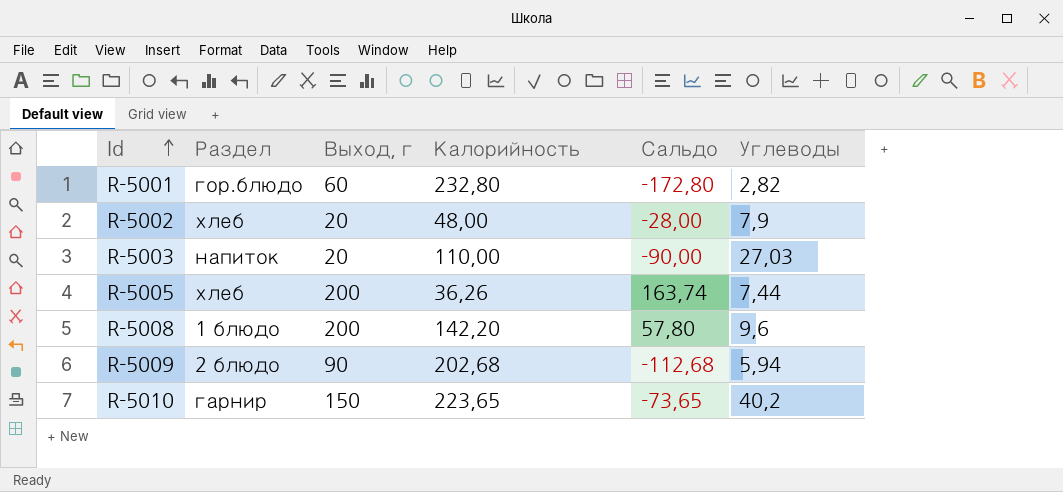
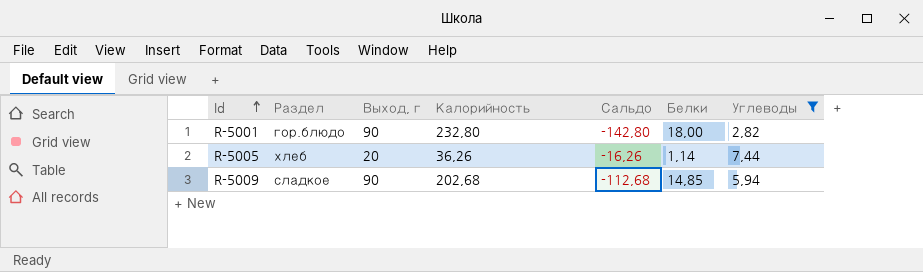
filter: none -> Углеводы <= 7,44
column Белки | position: none -> 6
R-5001 | Выход, г: 60 -> 90
R-5001 | Сальдо: -172,80 -> -142,80
R-5005 | Выход, г: 200 -> 20
R-5005 | Сальдо: 163,74 -> -16,26
R-5009 | Раздел: 2 блюдо -> сладкое

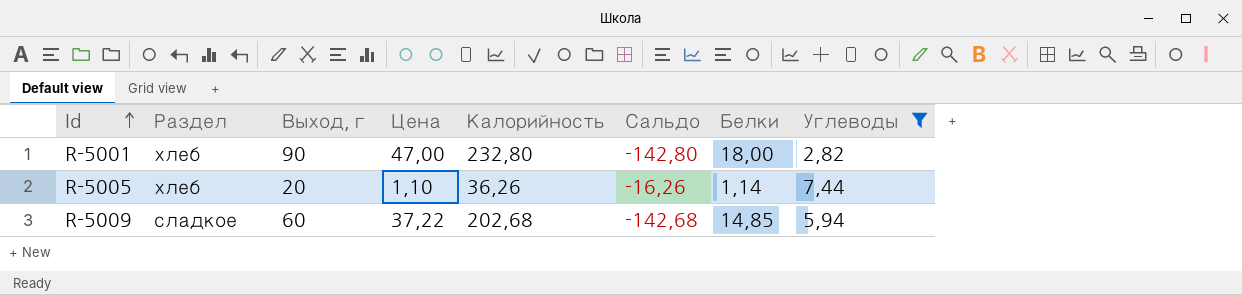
column Цена | position: none -> 4
R-5001 | Раздел: гор.блюдо -> хлеб
R-5009 | Выход, г: 90 -> 60
R-5009 | Сальдо: -112,68 -> -142,68

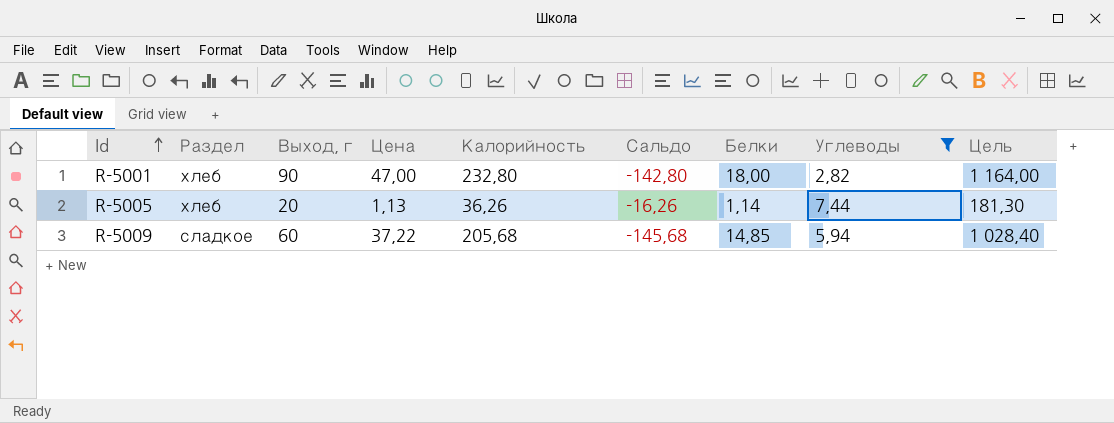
column Цель | formula: none -> [Калорийность] * 5
R-5005 | Цена: 1,10 -> 1,13
R-5009 | Калорийность: 202,68 -> 205,68
R-5009 | Сальдо: -142,68 -> -145,68

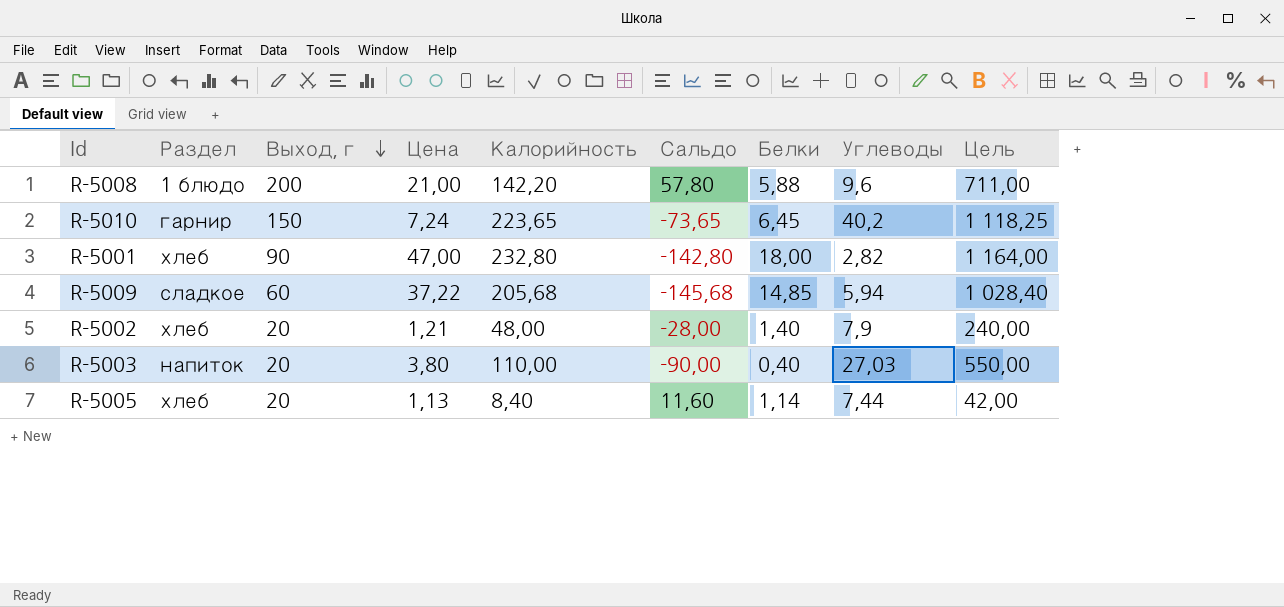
filter: Углеводы <= 7,44 -> none
row order: Id ascending -> Выход, г descending
R-5005 | Калорийность: 36,26 -> 8,40
R-5005 | Сальдо: -16,26 -> 11,60
R-5005 | Цель: 181,30 -> 42,00

